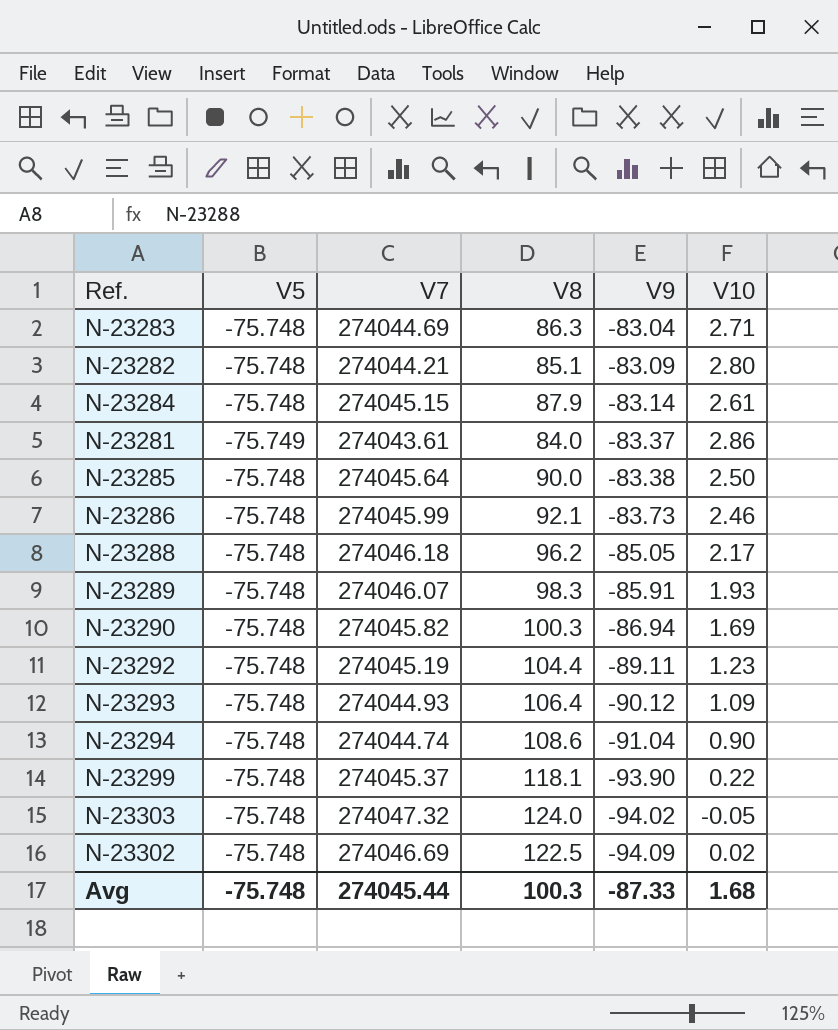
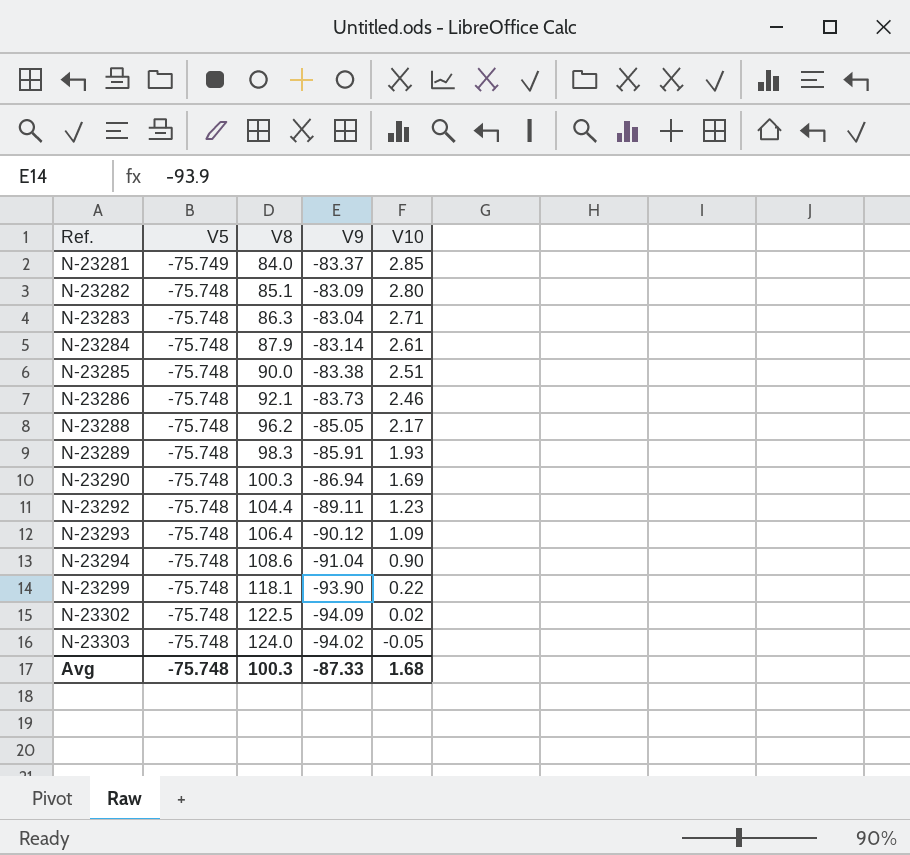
row order: V9 descending -> Ref. ascending
column V7 | position: 3 -> none
N-23281 | V10: 2.86 -> 2.85
N-23285 | V10: 2.50 -> 2.51

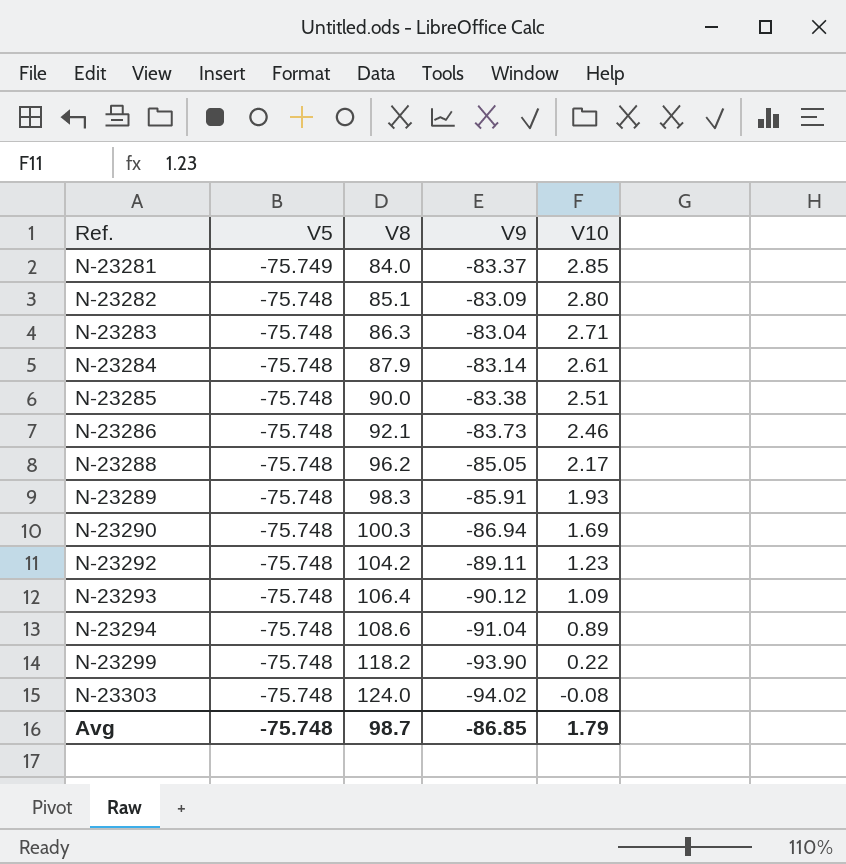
row N-23302: -75.748 | 122.5 | -94.09 | 0.02 -> none
N-23292 | V8: 104.4 -> 104.2
N-23294 | V10: 0.90 -> 0.89
N-23299 | V8: 118.1 -> 118.2
N-23303 | V10: -0.05 -> -0.08
Avg | V8: 100.3 -> 98.7
Avg | V9: -87.33 -> -86.85
Avg | V10: 1.68 -> 1.79

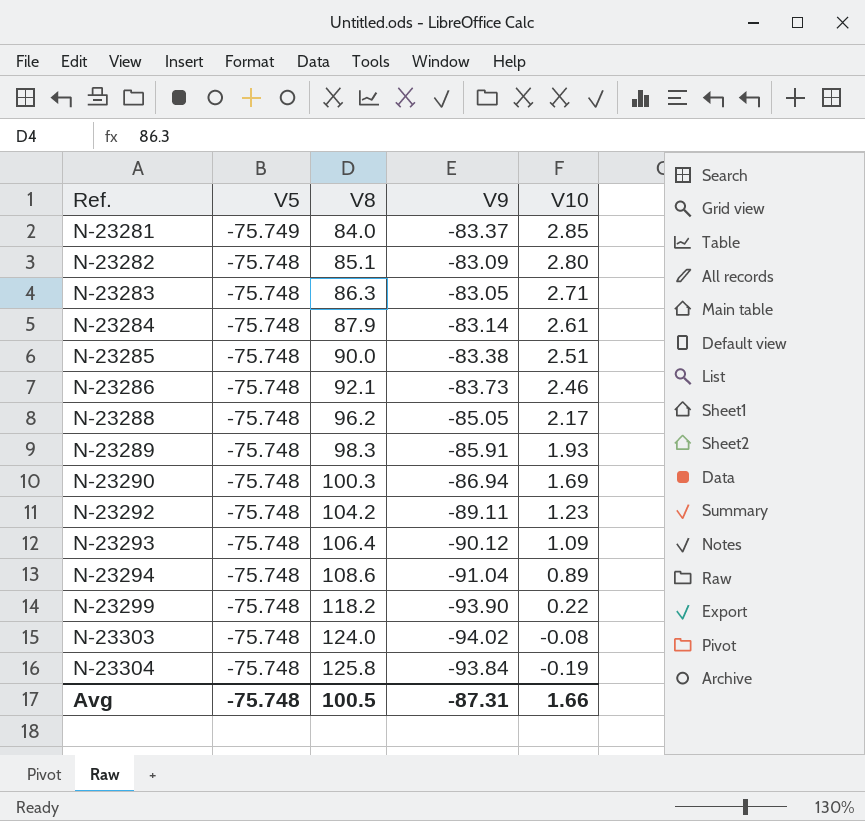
N-23283 | V9: -83.04 -> -83.05
row N-23304: none -> -75.748 | 125.8 | -93.84 | -0.19
Avg | V8: 98.7 -> 100.5
Avg | V9: -86.85 -> -87.31
Avg | V10: 1.79 -> 1.66

